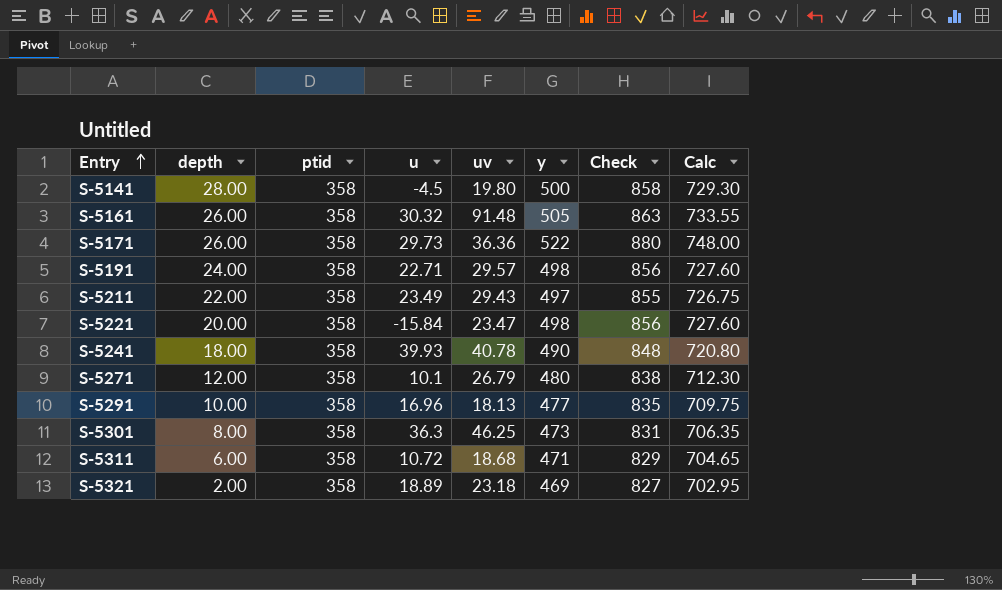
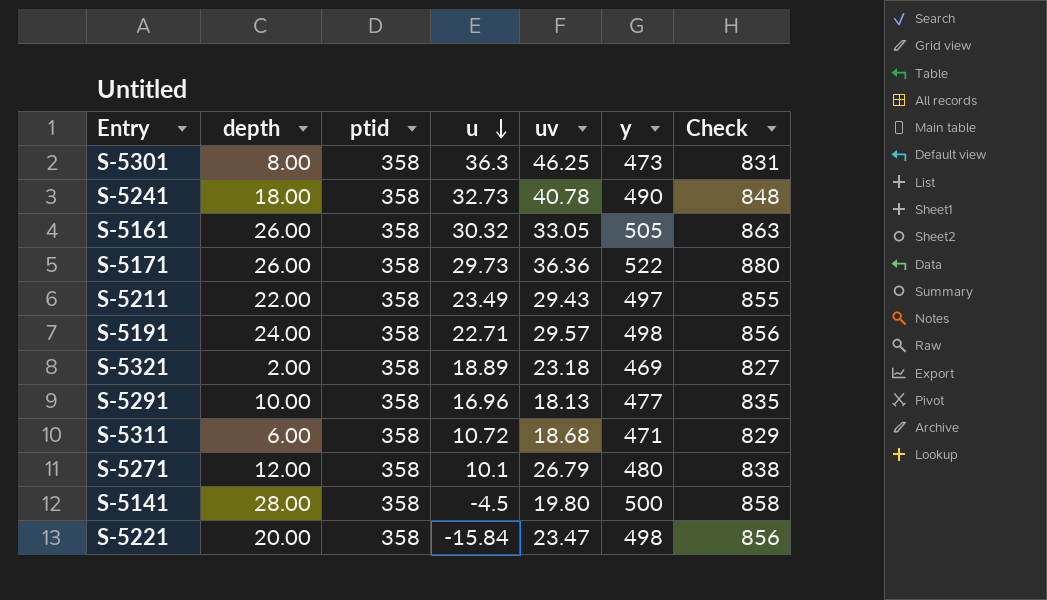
row order: Entry ascending -> u descending
column Calc | formula: [Check] * 0.85 -> none
S-5241 | u: 39.93 -> 32.73
S-5161 | uv: 91.48 -> 33.05

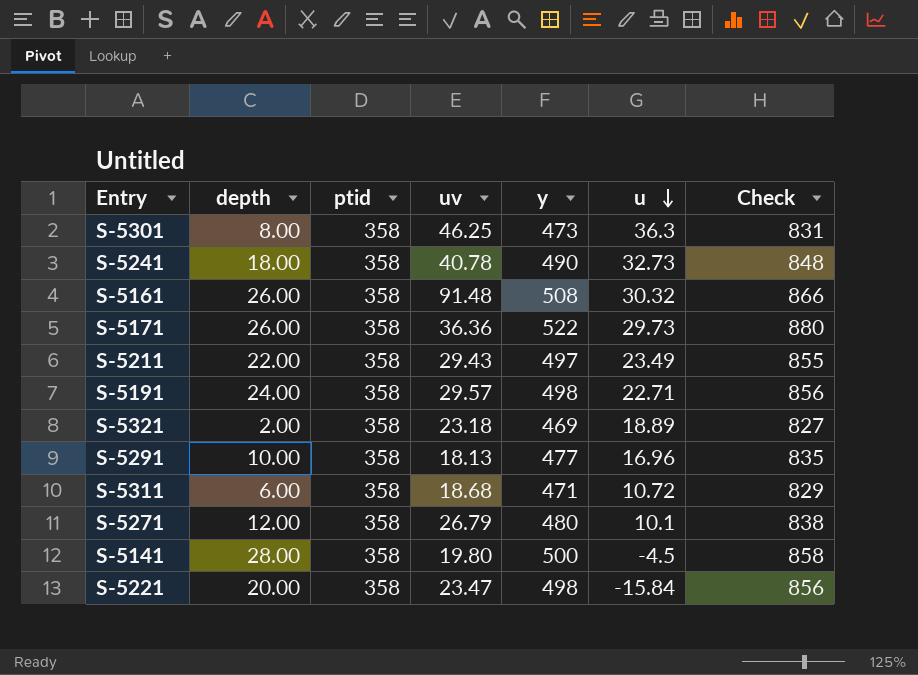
column u | position: 4 -> 6
S-5161 | uv: 33.05 -> 91.48
S-5161 | y: 505 -> 508
S-5161 | Check: 863 -> 866

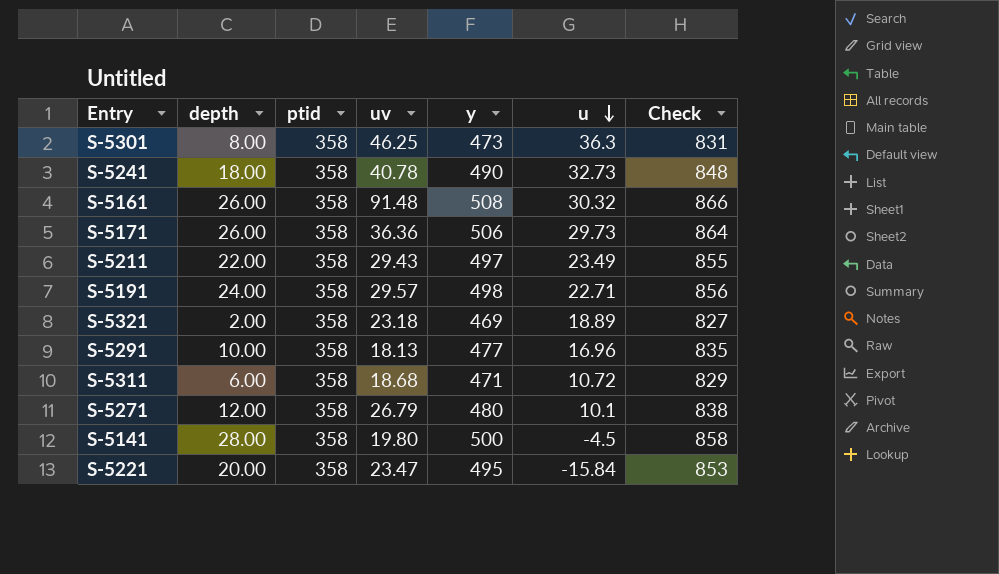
S-5171 | y: 522 -> 506
S-5171 | Check: 880 -> 864
S-5221 | y: 498 -> 495
S-5221 | Check: 856 -> 853

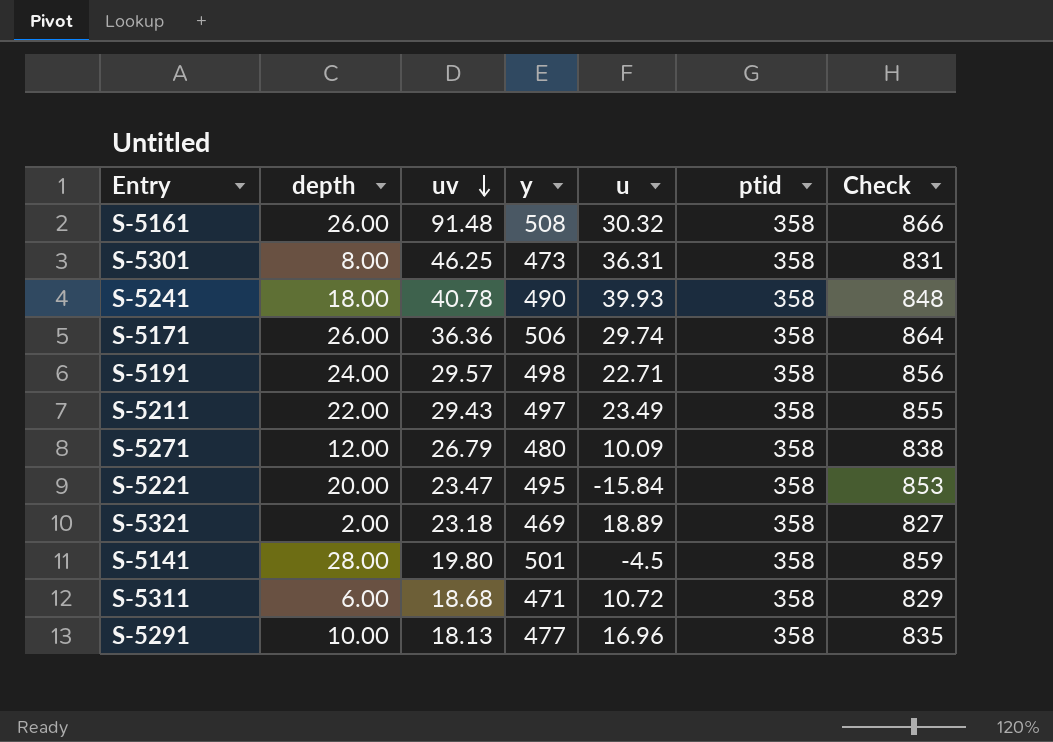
row order: u descending -> uv descending
column ptid | position: 3 -> 6
S-5301 | u: 36.3 -> 36.31
S-5241 | u: 32.73 -> 39.93
S-5171 | u: 29.73 -> 29.74
S-5271 | u: 10.1 -> 10.09
S-5141 | y: 500 -> 501
S-5141 | Check: 858 -> 859

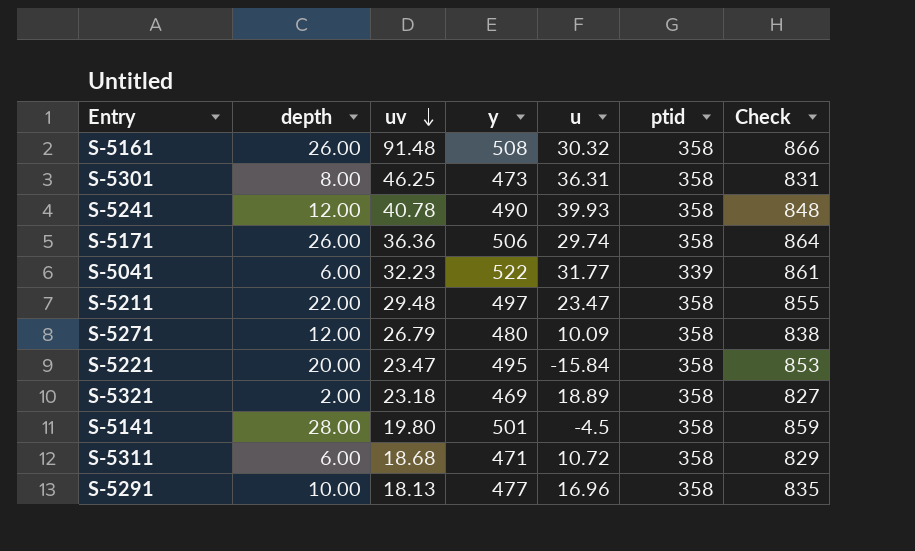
row S-5191: 24.00 | 29.57 | 498 | 22.71 | 358 | 856 -> none
S-5241 | depth: 18.00 -> 12.00
row S-5041: none -> 6.00 | 32.23 | 522 | 31.77 | 339 | 861
S-5211 | uv: 29.43 -> 29.48
S-5211 | u: 23.49 -> 23.47

